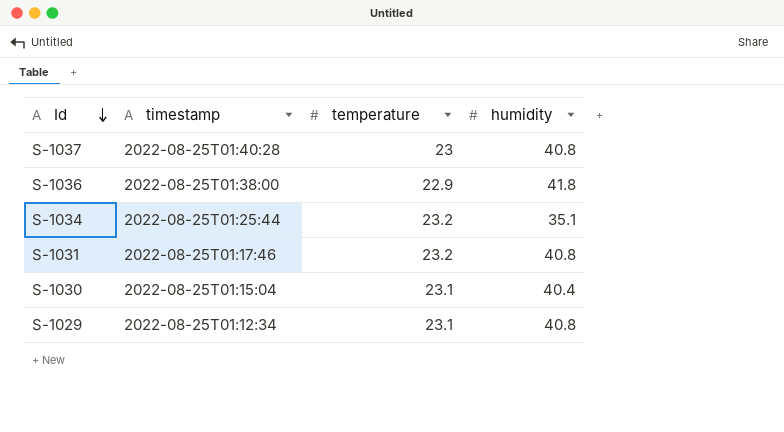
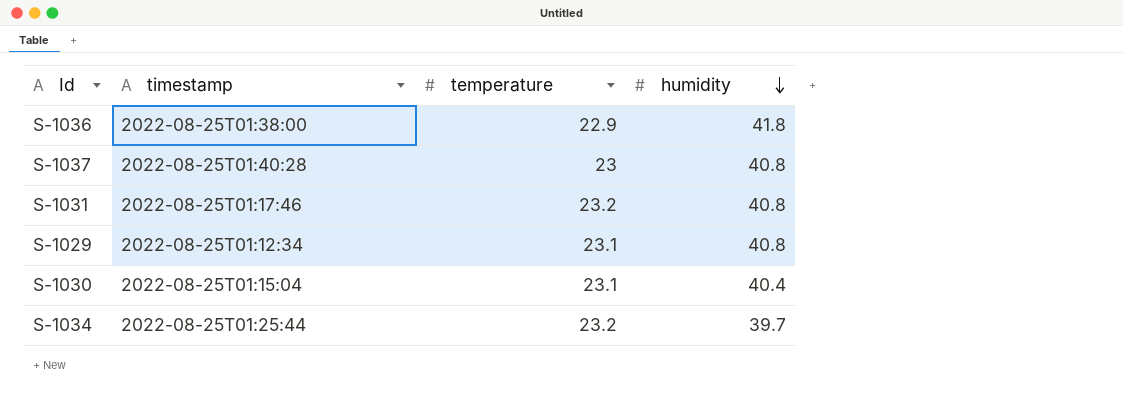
row order: Id descending -> humidity descending
S-1034 | humidity: 35.1 -> 39.7

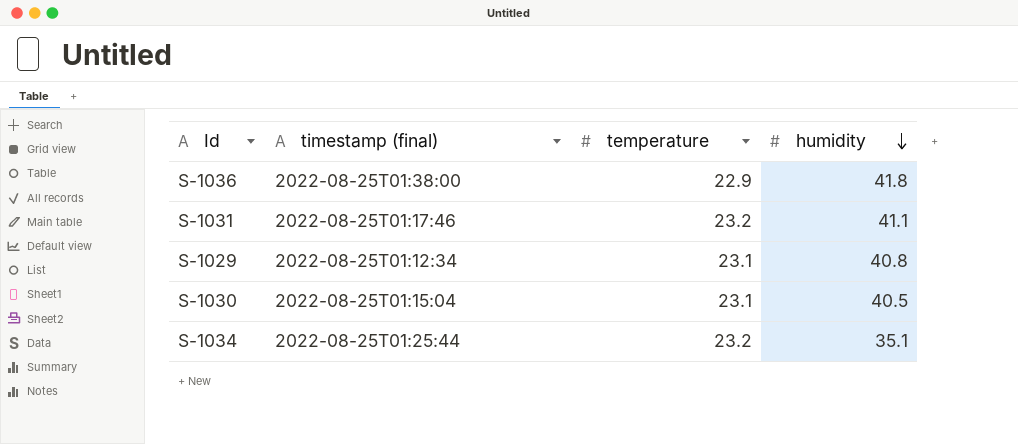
column name: timestamp -> timestamp (final)
row S-1037: 2022-08-25T01:40:28 | 23 | 40.8 -> none
S-1031 | humidity: 40.8 -> 41.1
S-1030 | humidity: 40.4 -> 40.5
S-1034 | humidity: 39.7 -> 35.1

